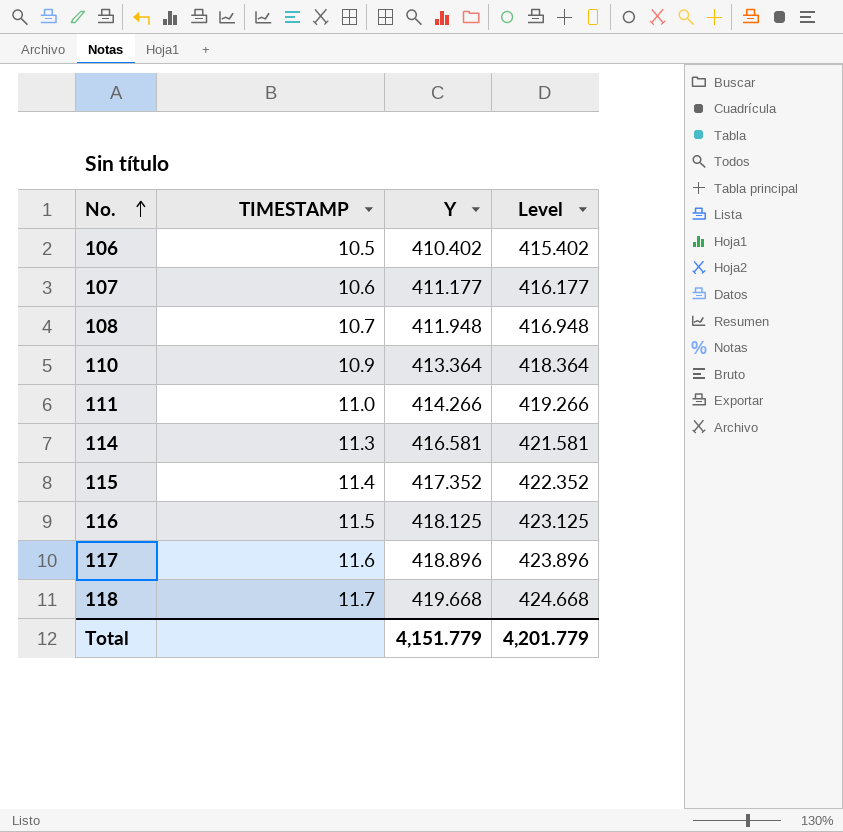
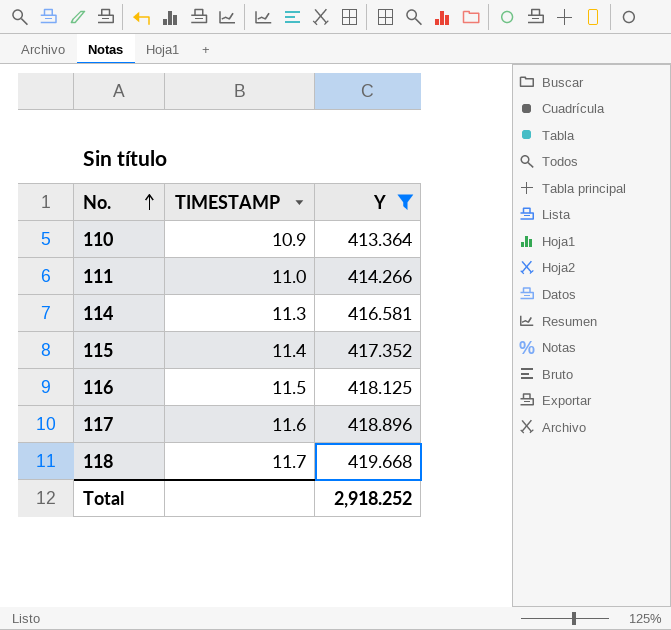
filter: none -> Y >= 413.364
column Level | formula: [Y] + 5 -> none
Total | Y: 4,151.779 -> 2,918.252

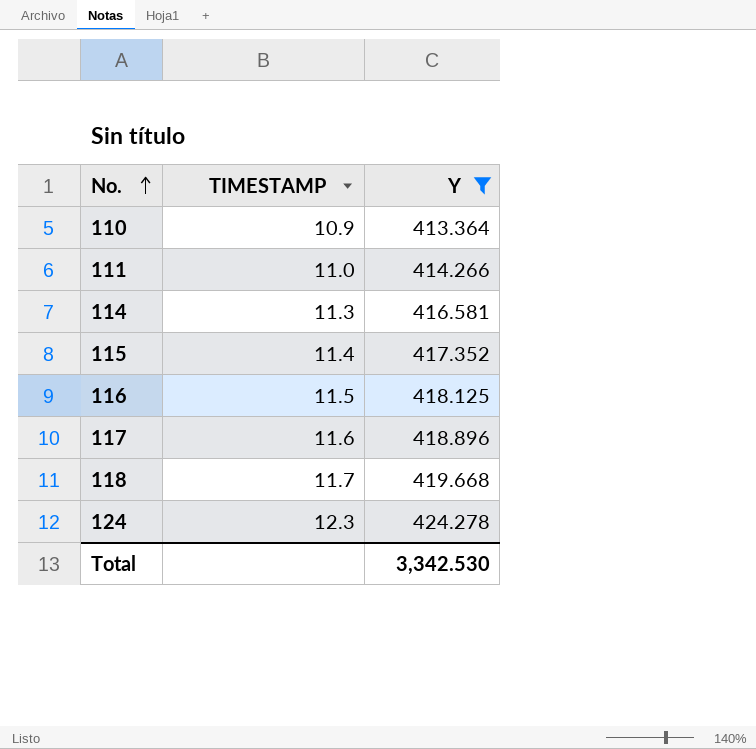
row 124: none -> 12.3 | 424.278
Total | Y: 2,918.252 -> 3,342.530

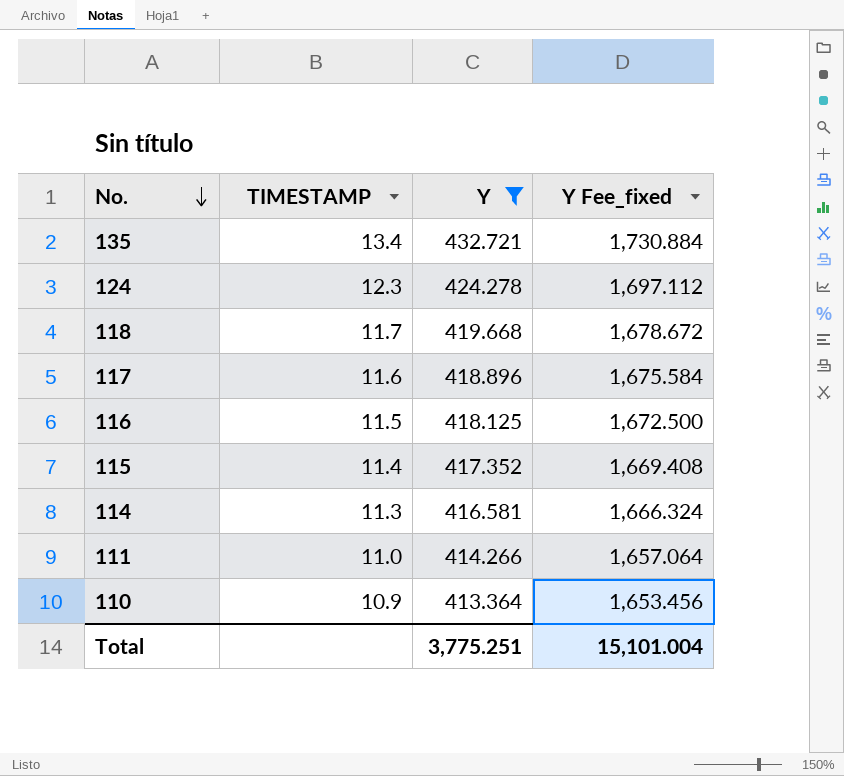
row order: No. ascending -> No. descending
column Y Fee_fixed | formula: none -> [Y] * 4
row 135: none -> 13.4 | 432.721 | 1,730.884
Total | Y: 3,342.530 -> 3,775.251

